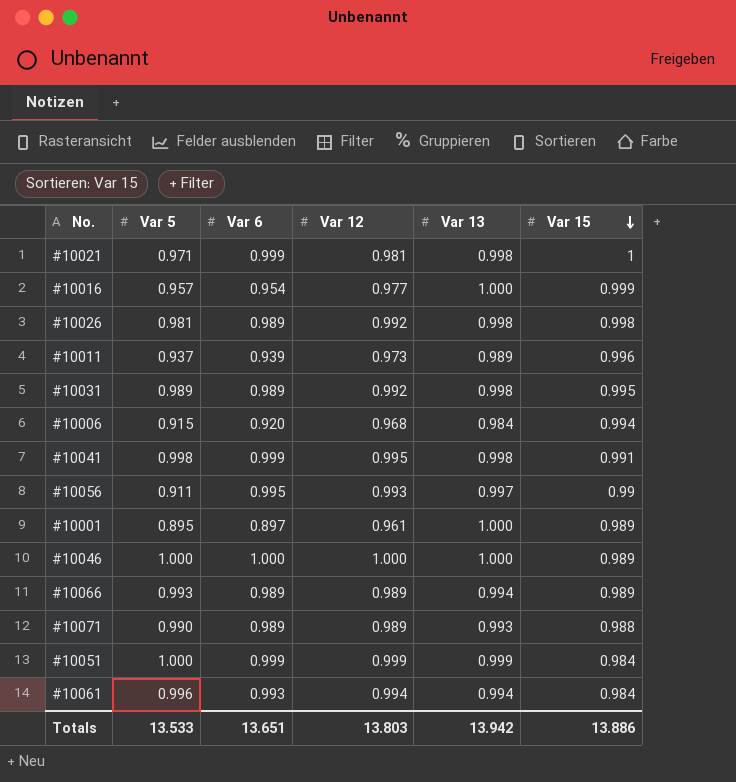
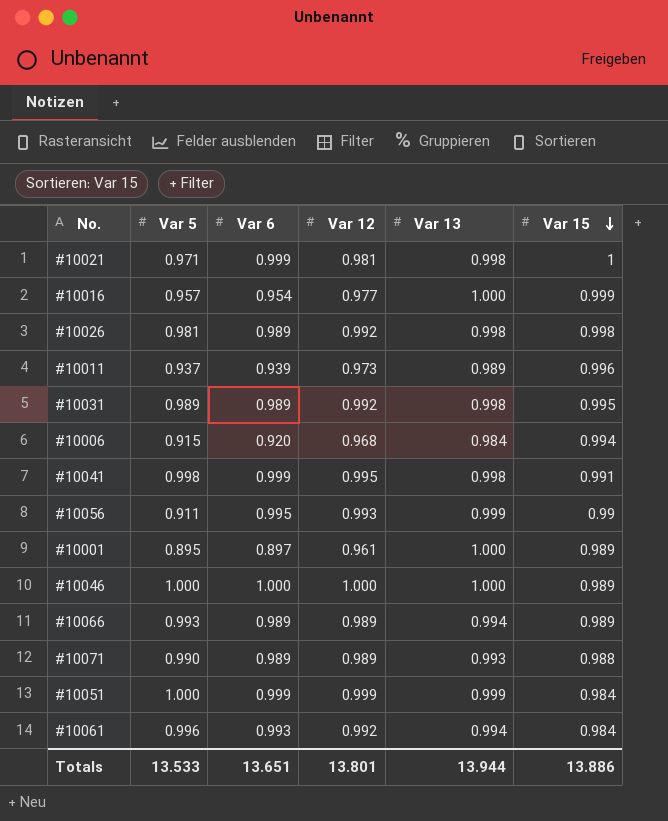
#10056 | Var 13: 0.997 -> 0.999
#10061 | Var 12: 0.994 -> 0.992
Totals | Var 12: 13.803 -> 13.801
Totals | Var 13: 13.942 -> 13.944

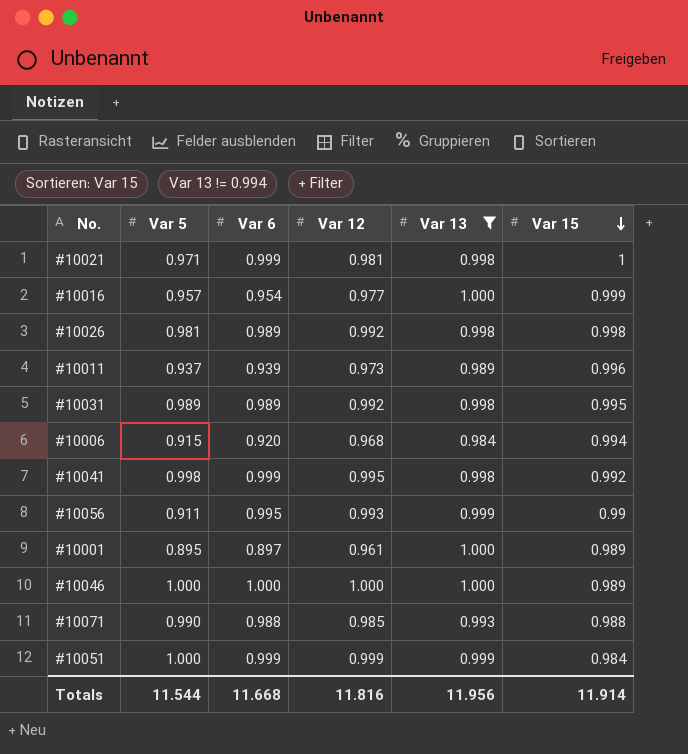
filter: none -> Var 13 != 0.994
#10041 | Var 15: 0.991 -> 0.992
#10071 | Var 6: 0.989 -> 0.988
#10071 | Var 12: 0.989 -> 0.985
Totals | Var 5: 13.533 -> 11.544
Totals | Var 6: 13.651 -> 11.668
Totals | Var 12: 13.801 -> 11.816
Totals | Var 13: 13.944 -> 11.956
Totals | Var 15: 13.886 -> 11.914

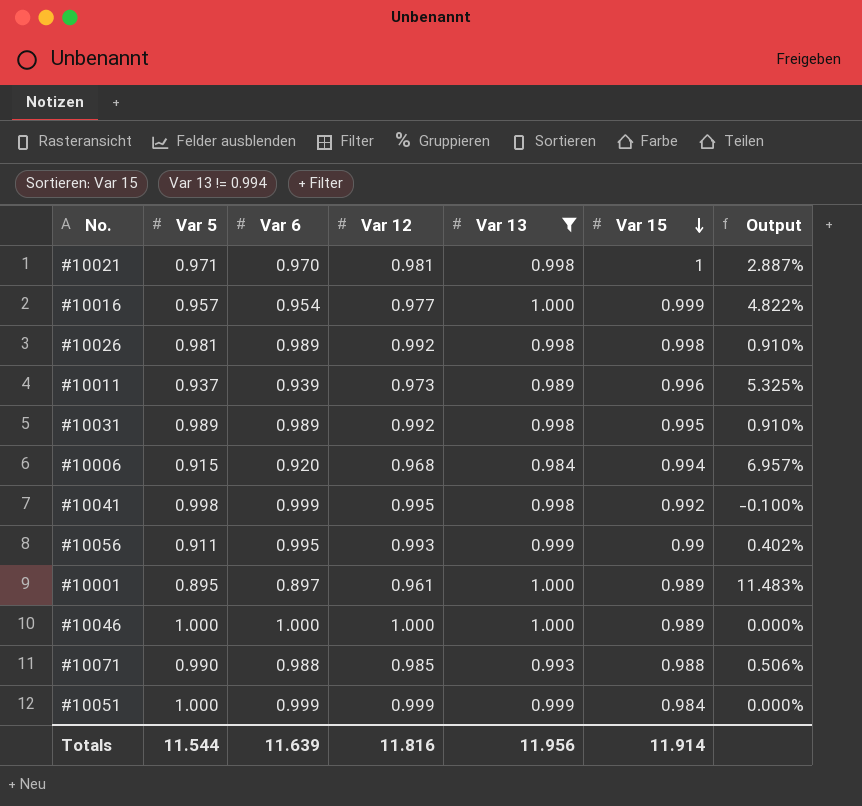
column Output | formula: none -> ([Var 13] - [Var 6]) / [Var 6]
#10021 | Var 6: 0.999 -> 0.970
Totals | Var 6: 11.668 -> 11.639

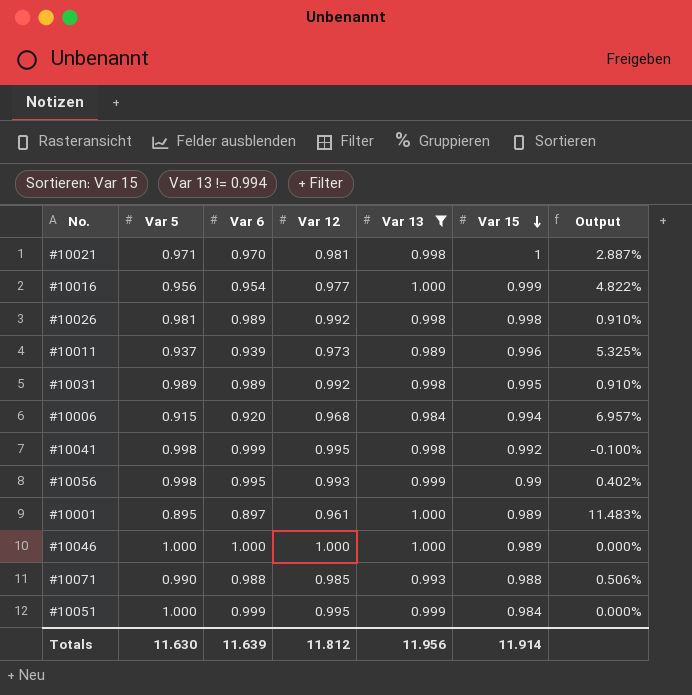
#10016 | Var 5: 0.957 -> 0.956
#10056 | Var 5: 0.911 -> 0.998
#10051 | Var 12: 0.999 -> 0.995
Totals | Var 5: 11.544 -> 11.630
Totals | Var 12: 11.816 -> 11.812

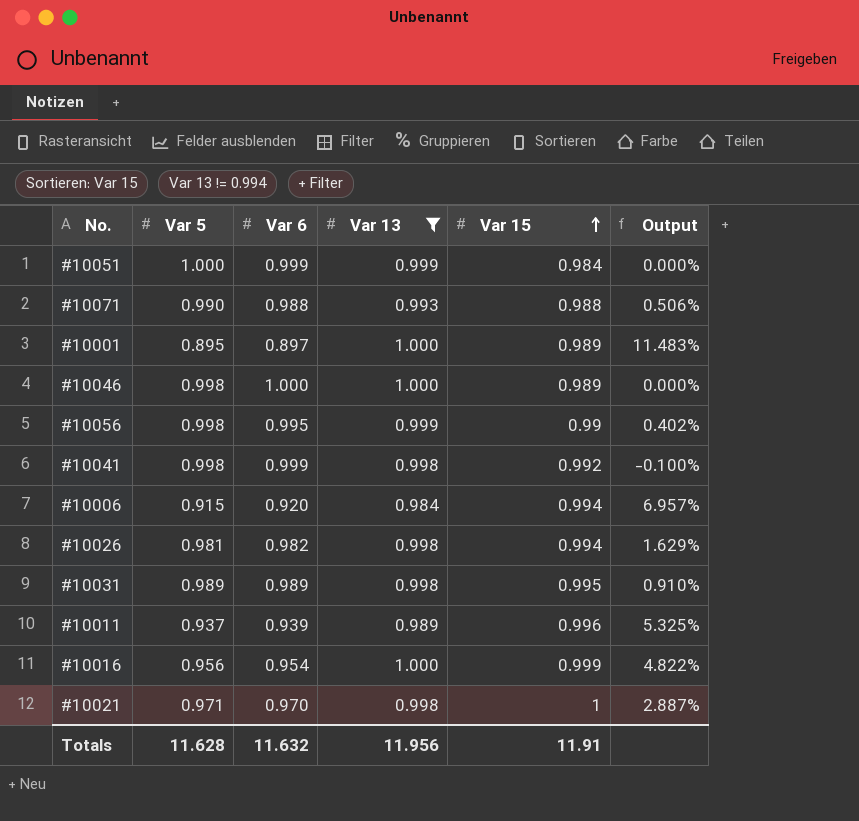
row order: Var 15 descending -> Var 15 ascending
column Var 12 | position: 4 -> none
#10046 | Var 5: 1.000 -> 0.998
#10026 | Var 6: 0.989 -> 0.982
#10026 | Var 15: 0.998 -> 0.994
#10026 | Output: 0.910% -> 1.629%
Totals | Var 5: 11.630 -> 11.628
Totals | Var 6: 11.639 -> 11.632
Totals | Var 15: 11.914 -> 11.91

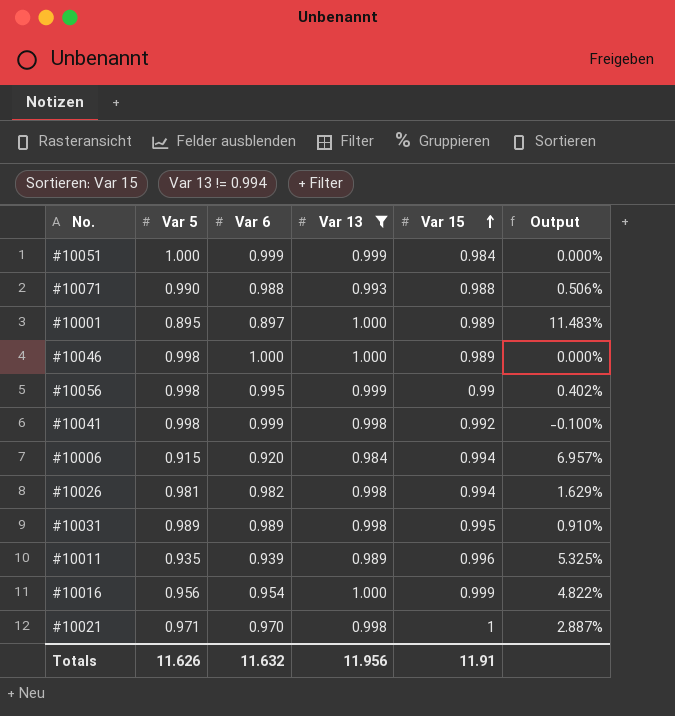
#10011 | Var 5: 0.937 -> 0.935
Totals | Var 5: 11.628 -> 11.626

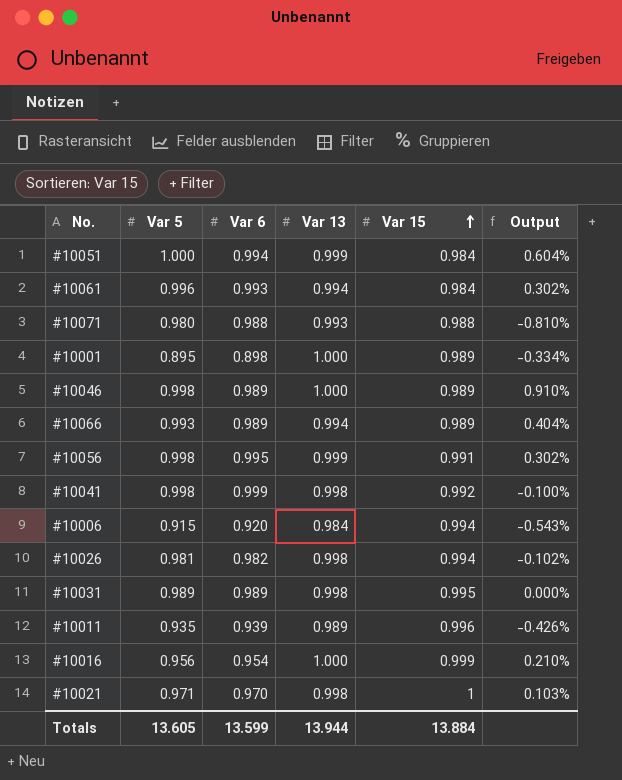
filter: Var 13 != 0.994 -> none
column Output | formula: ([Var 13] - [Var 6]) / [Var 6] -> ([Var 5] - [Var 6]) / [Var 6]
#10051 | Var 6: 0.999 -> 0.994
#10071 | Var 5: 0.990 -> 0.980
#10001 | Var 6: 0.897 -> 0.898
#10046 | Var 6: 1.000 -> 0.989
#10056 | Var 15: 0.99 -> 0.991
Totals | Var 5: 11.626 -> 13.605
Totals | Var 6: 11.632 -> 13.599
Totals | Var 13: 11.956 -> 13.944
Totals | Var 15: 11.91 -> 13.884

